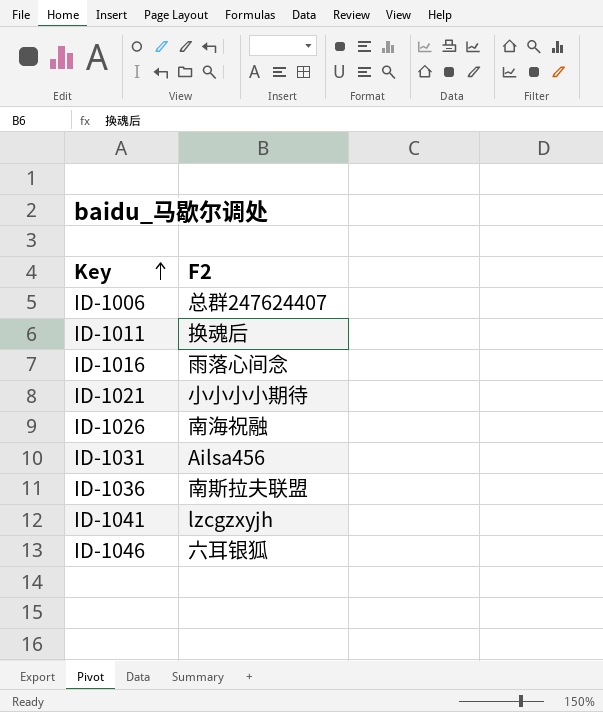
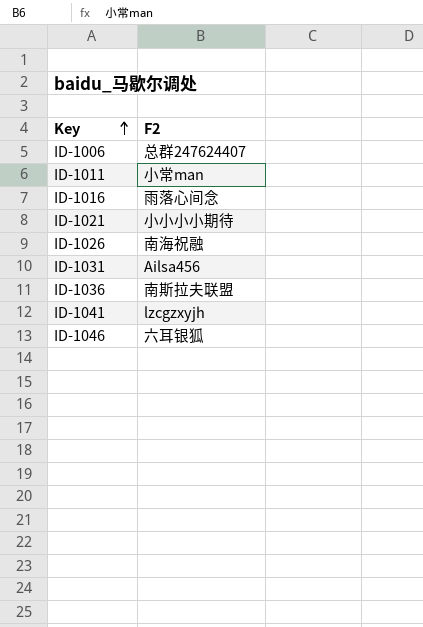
ID-1011 | F2: 换魂后 -> 小常man

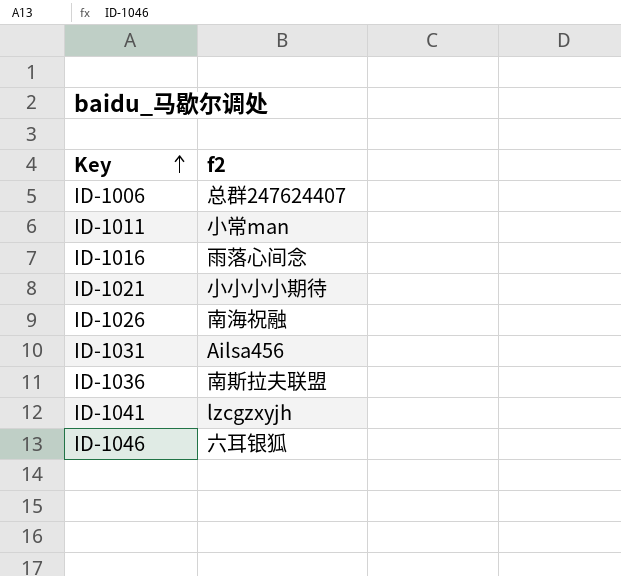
column name: F2 -> f2

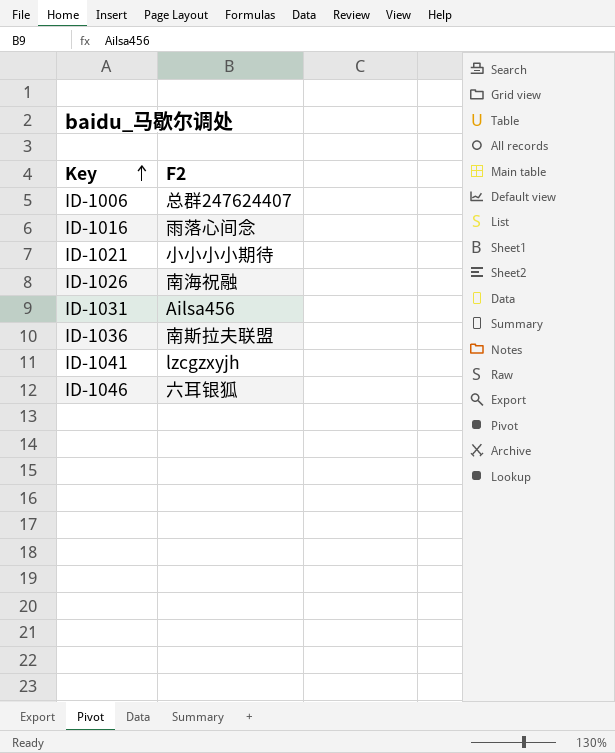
column name: f2 -> F2
row ID-1011: 小常man -> none

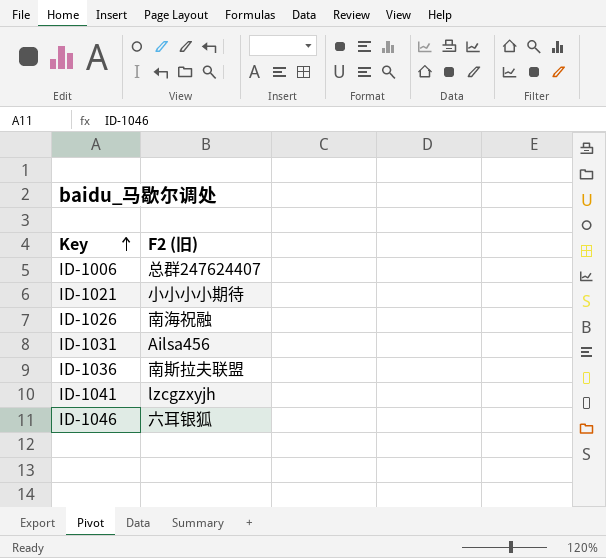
column name: F2 -> F2 (旧)
row ID-1016: 雨落心间念 -> none

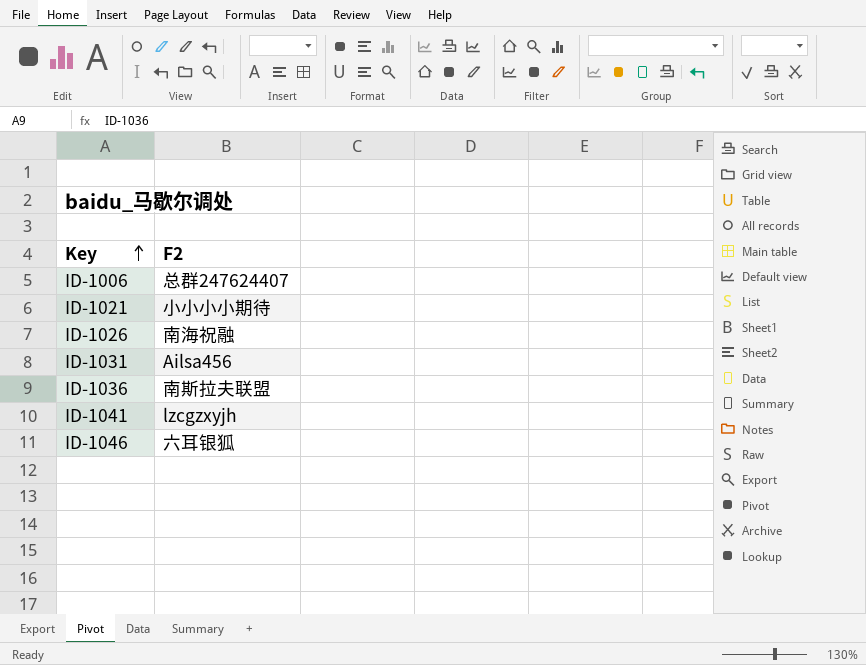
column name: F2 (旧) -> F2

